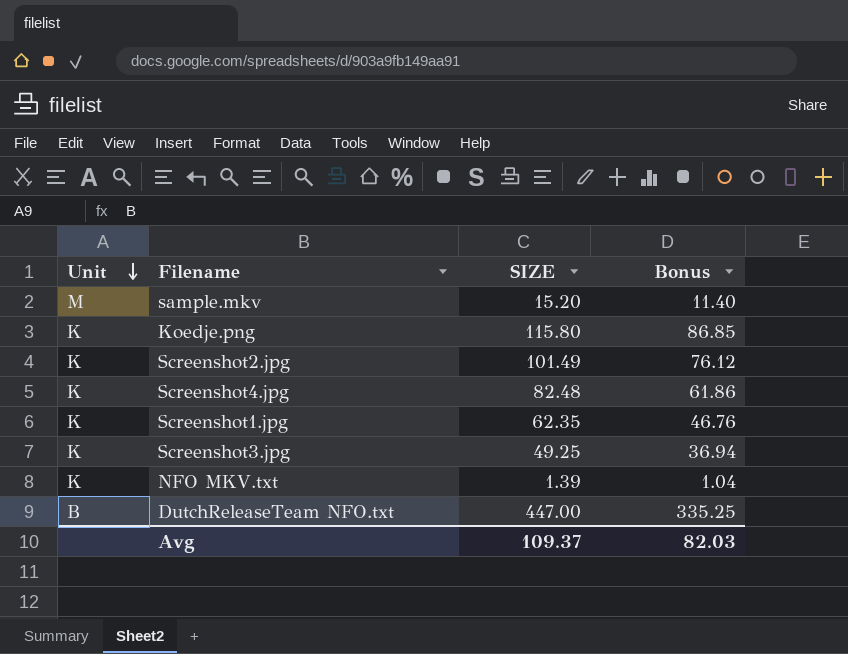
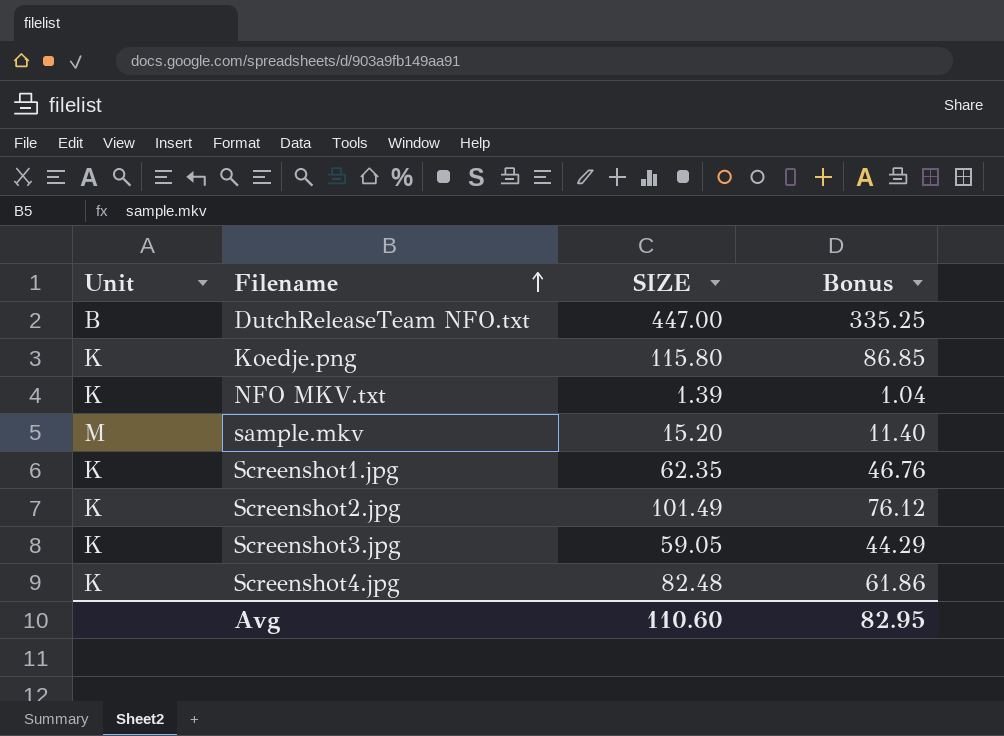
row order: Unit descending -> Filename ascending
Screenshot3.jpg | SIZE: 49.25 -> 59.05
Screenshot3.jpg | Bonus: 36.94 -> 44.29
Avg | SIZE: 109.37 -> 110.60
Avg | Bonus: 82.03 -> 82.95

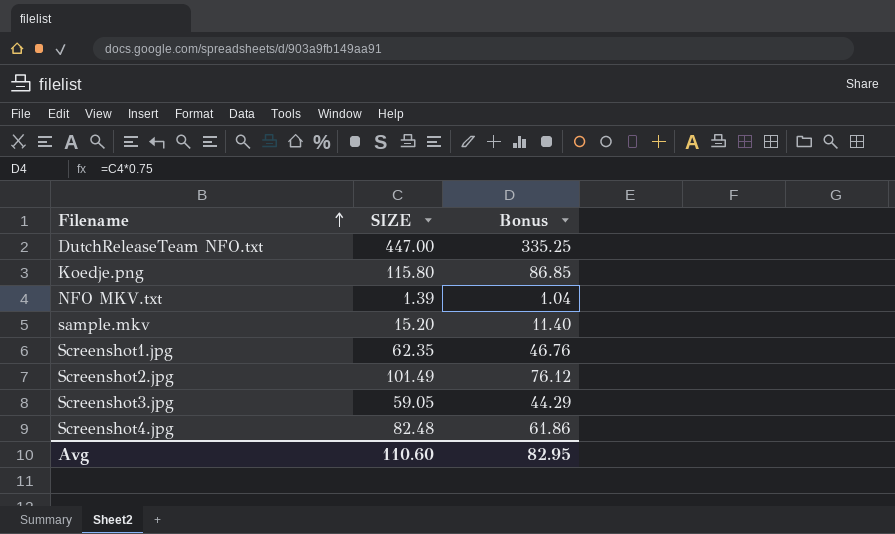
column Unit | position: 1 -> none

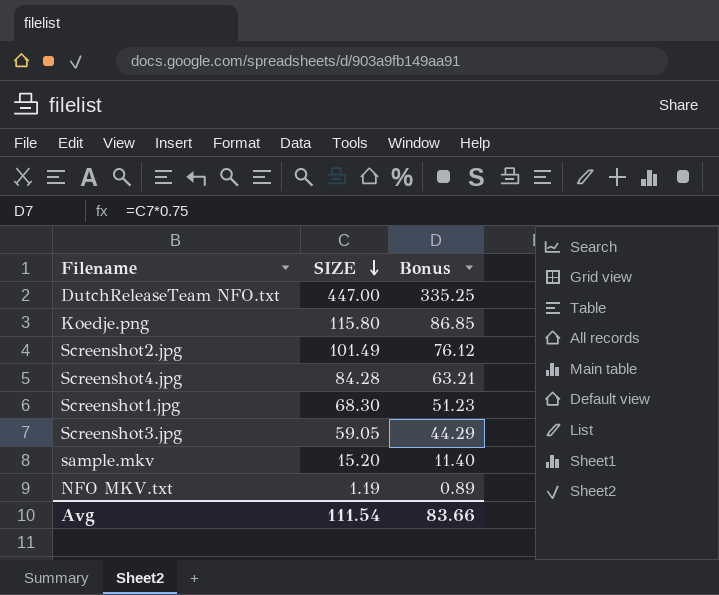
row order: Filename ascending -> SIZE descending
Screenshot4.jpg | SIZE: 82.48 -> 84.28
Screenshot4.jpg | Bonus: 61.86 -> 63.21
Screenshot1.jpg | SIZE: 62.35 -> 68.30
Screenshot1.jpg | Bonus: 46.76 -> 51.23
NFO MKV.txt | SIZE: 1.39 -> 1.19
NFO MKV.txt | Bonus: 1.04 -> 0.89
Avg | SIZE: 110.60 -> 111.54
Avg | Bonus: 82.95 -> 83.66

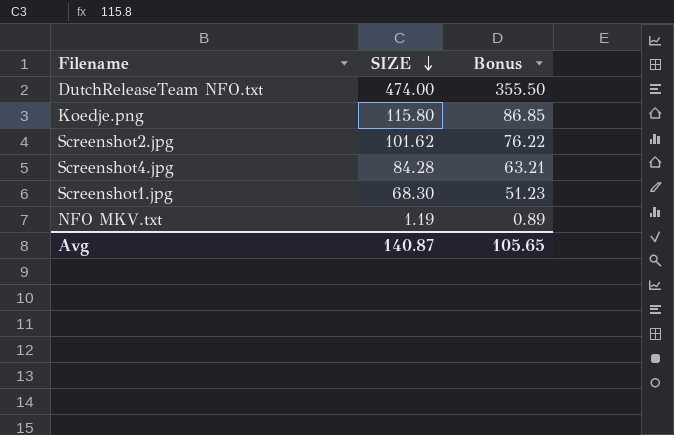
row Screenshot3.jpg: 59.05 | 44.29 -> none
row sample.mkv: 15.20 | 11.40 -> none
DutchReleaseTeam NFO.txt | SIZE: 447.00 -> 474.00
DutchReleaseTeam NFO.txt | Bonus: 335.25 -> 355.50
Screenshot2.jpg | SIZE: 101.49 -> 101.62
Screenshot2.jpg | Bonus: 76.12 -> 76.22
Avg | SIZE: 111.54 -> 140.87
Avg | Bonus: 83.66 -> 105.65

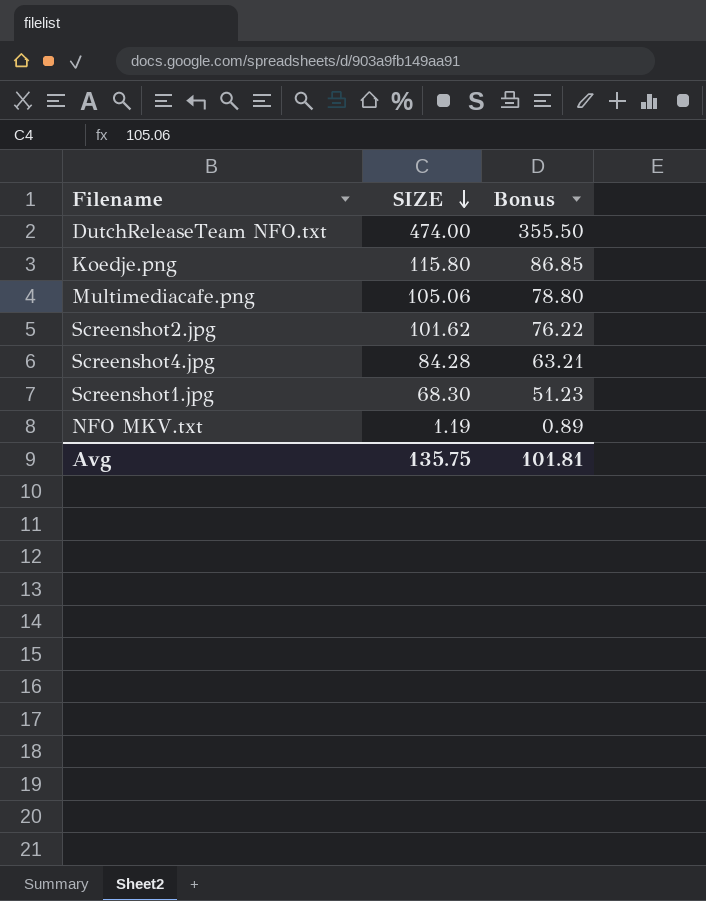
row Multimediacafe.png: none -> 105.06 | 78.80
Avg | SIZE: 140.87 -> 135.75
Avg | Bonus: 105.65 -> 101.81

